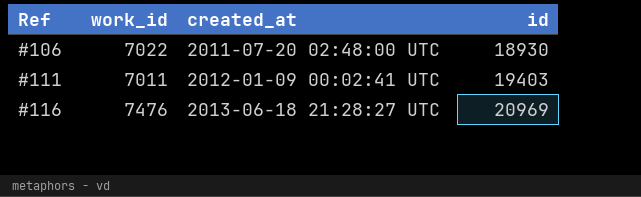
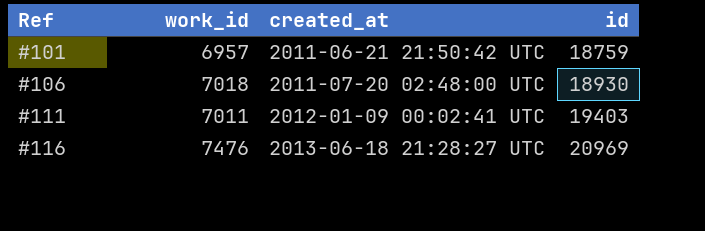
row #101: none -> 6957 | 2011-06-21 21:50:42 UTC | 18759
#106 | work_id: 7022 -> 7018

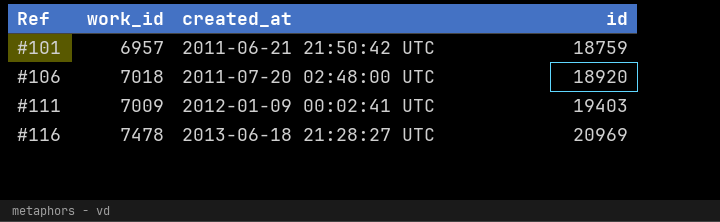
#106 | id: 18930 -> 18920
#111 | work_id: 7011 -> 7009
#116 | work_id: 7476 -> 7478

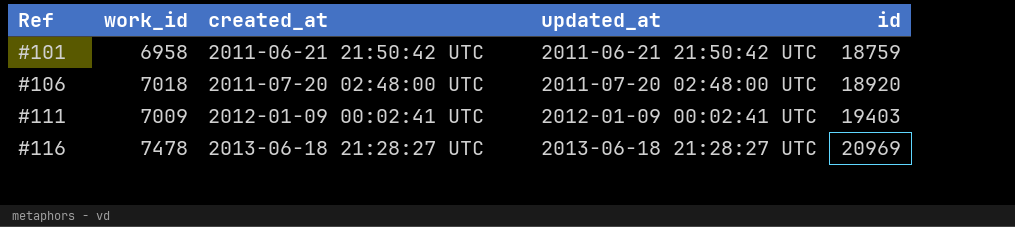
column updated_at | position: none -> 4
#101 | work_id: 6957 -> 6958

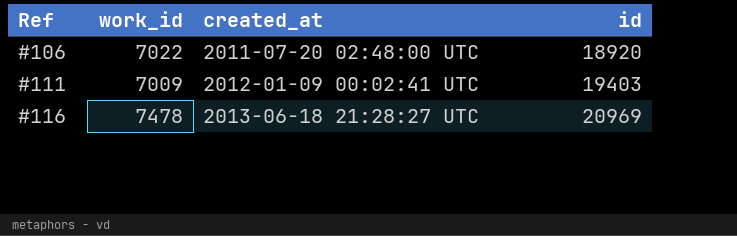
column updated_at | position: 4 -> none
row #101: 6958 | 2011-06-21 21:50:42 UTC | 2011-06-21 21:50:42 UTC | 18759 -> none
#106 | work_id: 7018 -> 7022

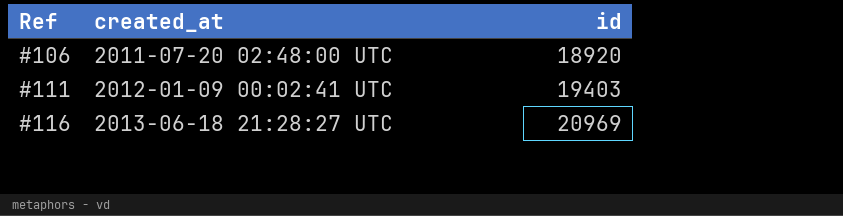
column work_id | position: 2 -> none

